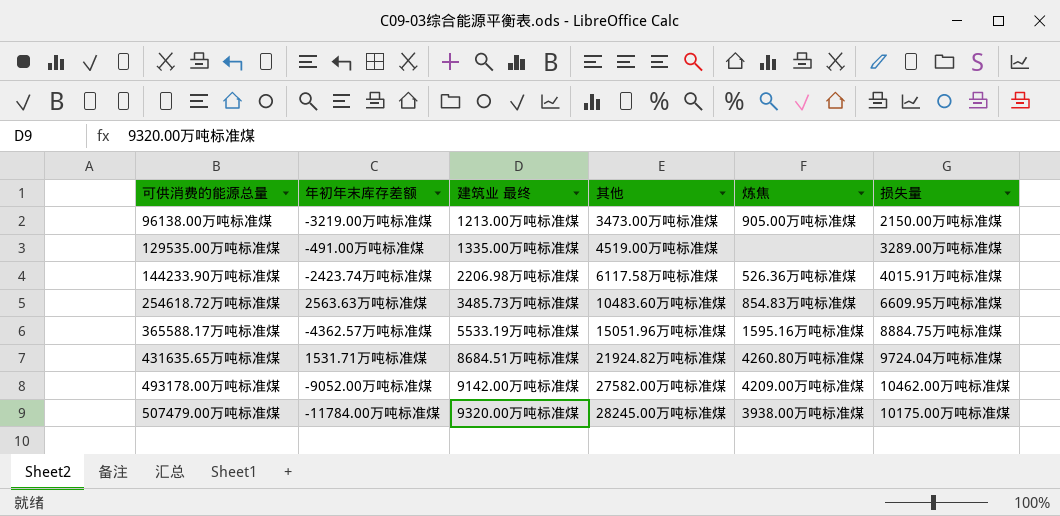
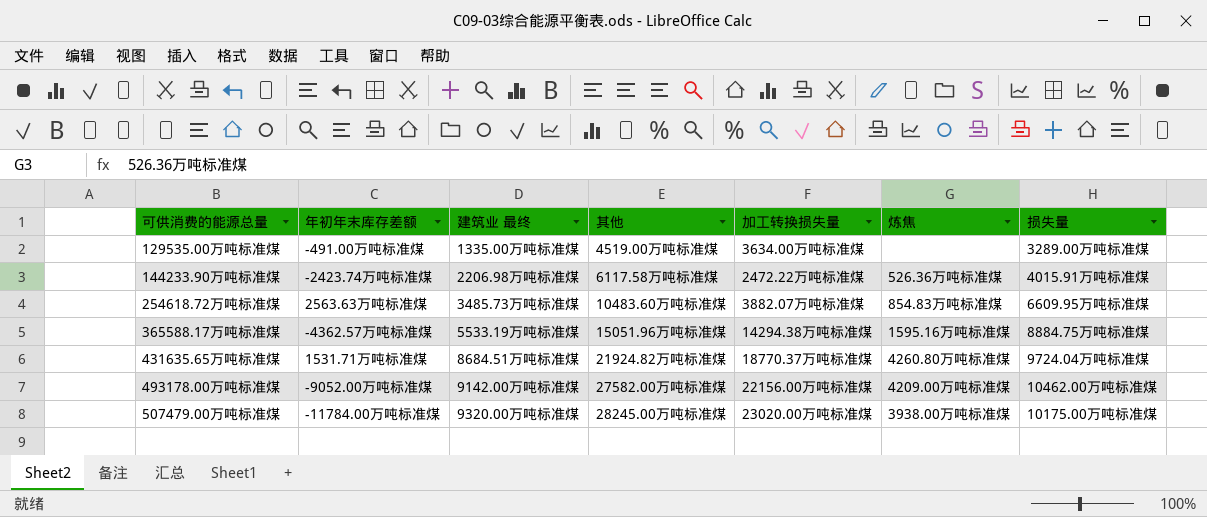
column 加工转换损失量 | position: none -> 5
row 96138.00万吨标准煤: -3219.00万吨标准煤 | 1213.00万吨标准煤 | 3473.00万吨标准煤 | 905.00万吨标准煤 | 2150.00万吨标准煤 -> none

